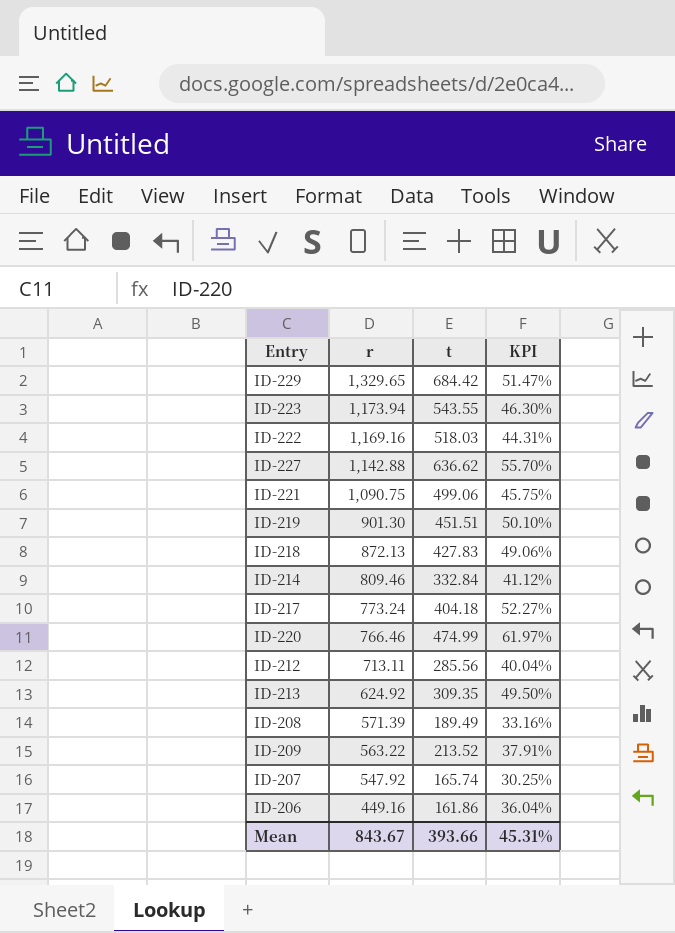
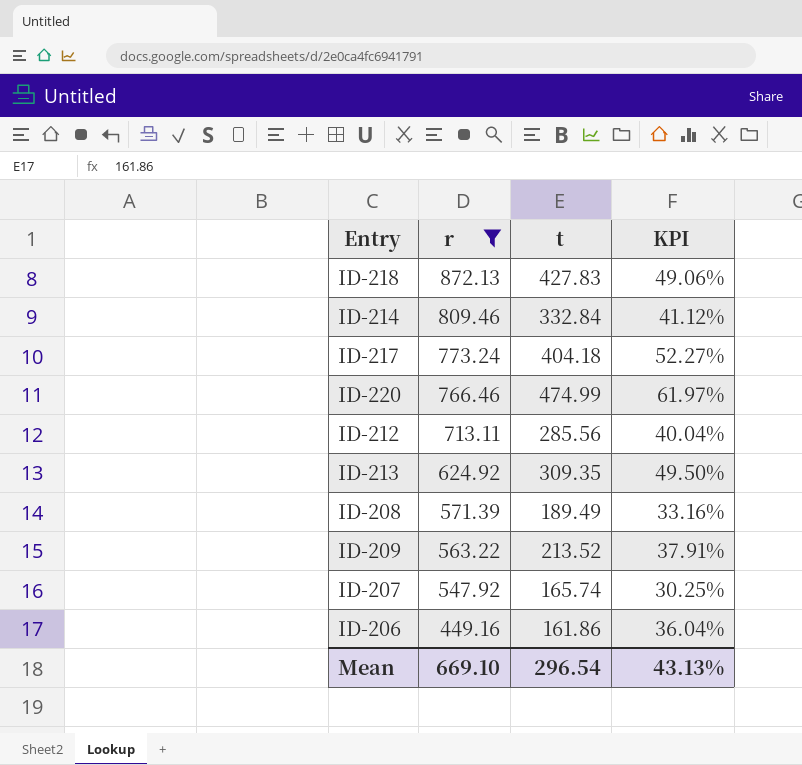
filter: none -> r <= 872.13
Mean | r: 843.67 -> 669.10
Mean | t: 393.66 -> 296.54
Mean | KPI: 45.31% -> 43.13%

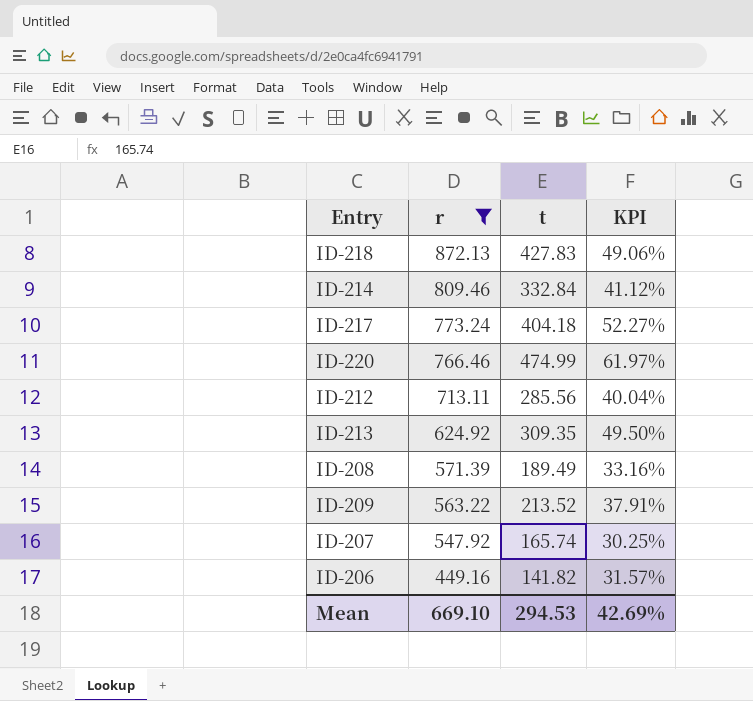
ID-206 | t: 161.86 -> 141.82
ID-206 | KPI: 36.04% -> 31.57%
Mean | t: 296.54 -> 294.53
Mean | KPI: 43.13% -> 42.69%

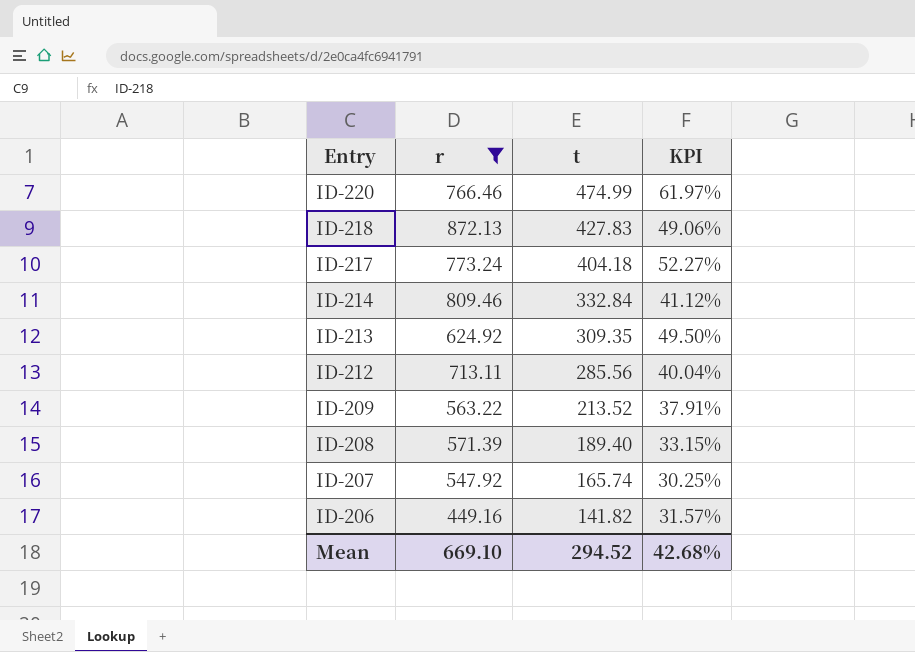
row order: r descending -> Entry descending
ID-208 | t: 189.49 -> 189.40
ID-208 | KPI: 33.16% -> 33.15%
Mean | t: 294.53 -> 294.52
Mean | KPI: 42.69% -> 42.68%

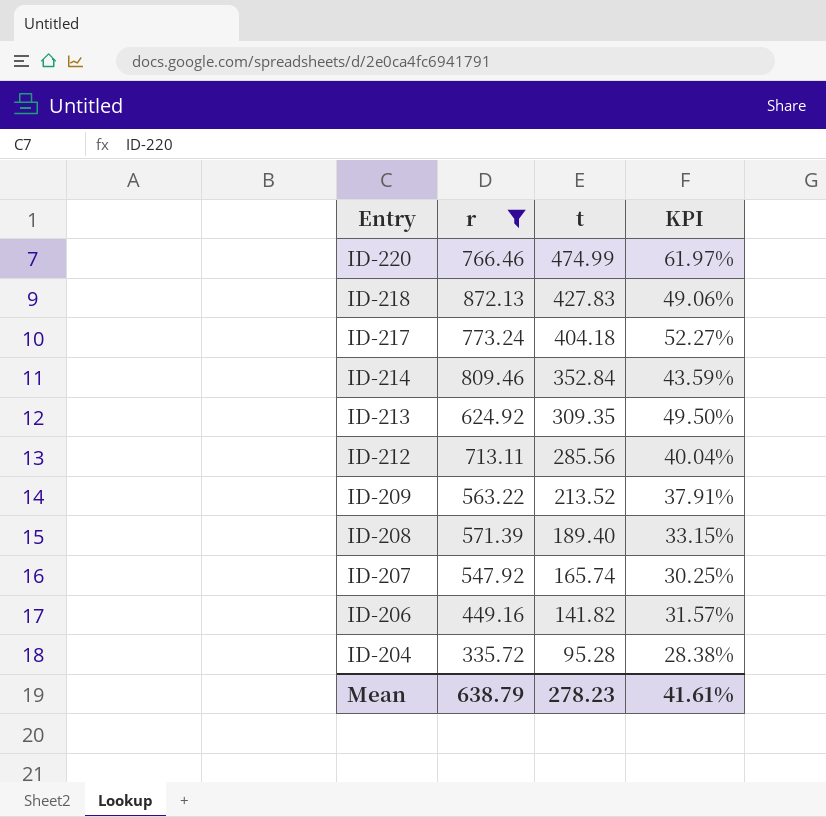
ID-214 | t: 332.84 -> 352.84
ID-214 | KPI: 41.12% -> 43.59%
row ID-204: none -> 335.72 | 95.28 | 28.38%
Mean | r: 669.10 -> 638.79
Mean | t: 294.52 -> 278.23
Mean | KPI: 42.68% -> 41.61%

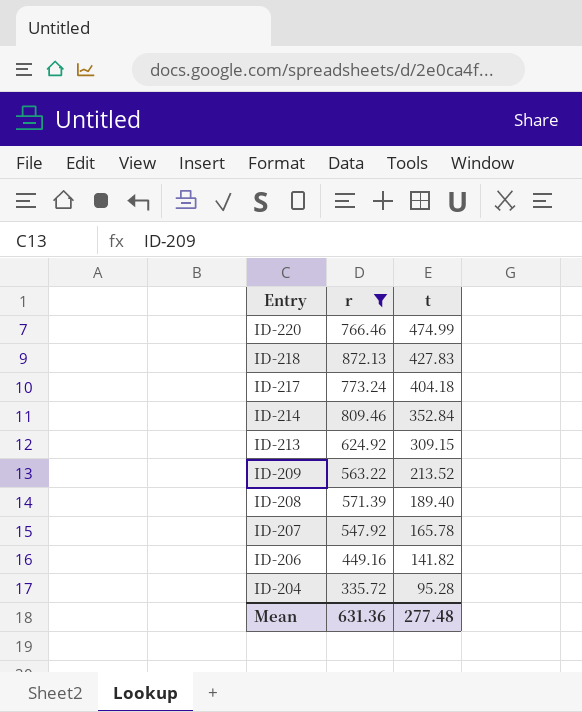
column KPI | formula: [t] / [r] -> none
row ID-212: 713.11 | 285.56 | 40.04% -> none
ID-213 | t: 309.35 -> 309.15
ID-207 | t: 165.74 -> 165.78
Mean | r: 638.79 -> 631.36
Mean | t: 278.23 -> 277.48

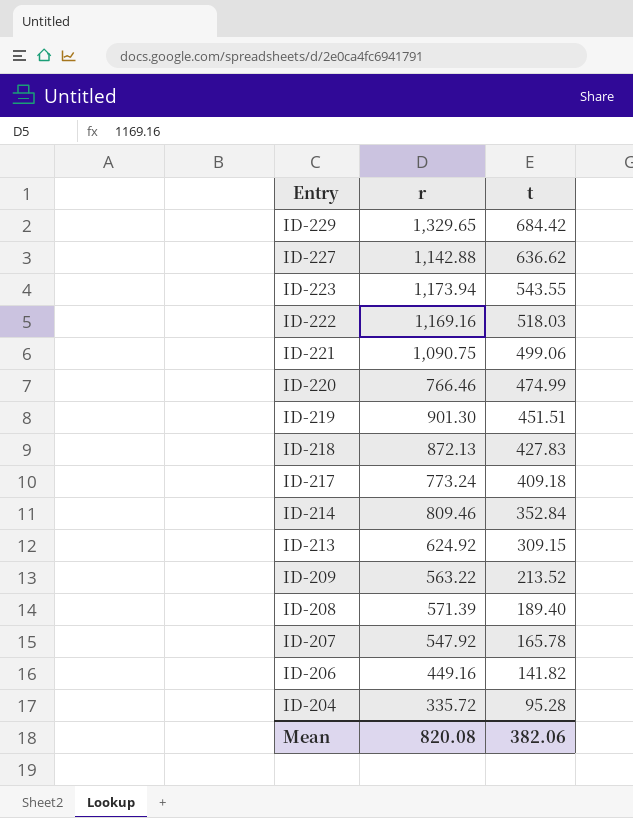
filter: r <= 872.13 -> none
ID-217 | t: 404.18 -> 409.18
Mean | r: 631.36 -> 820.08
Mean | t: 277.48 -> 382.06

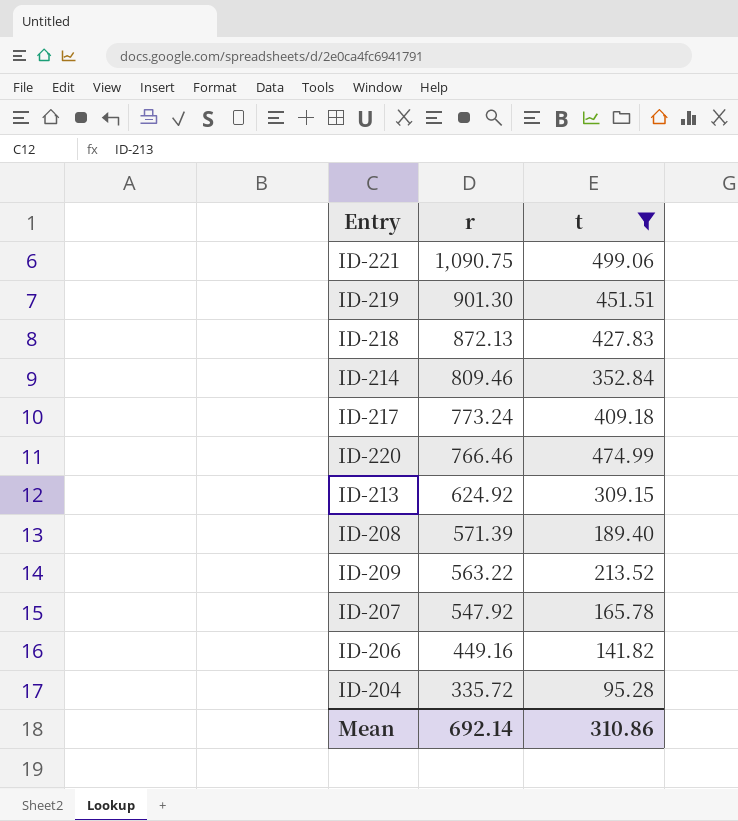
filter: none -> t <= 499.06
row order: Entry descending -> r descending
Mean | r: 820.08 -> 692.14
Mean | t: 382.06 -> 310.86

